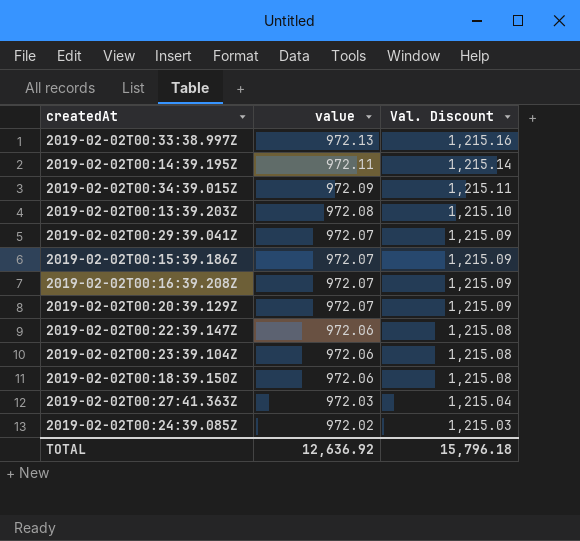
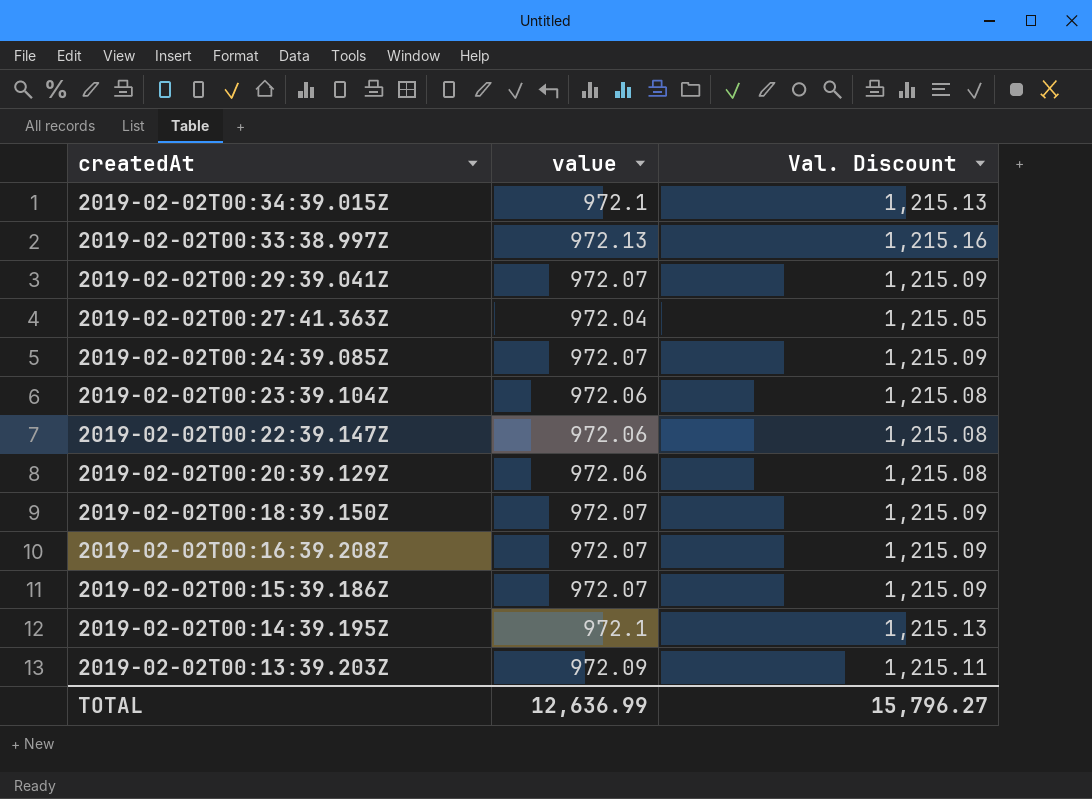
row order: value descending -> createdAt descending
2019-02-02T00:34:39.015Z | value: 972.09 -> 972.1
2019-02-02T00:34:39.015Z | Val. Discount: 1,215.11 -> 1,215.13
2019-02-02T00:27:41.363Z | value: 972.03 -> 972.04
2019-02-02T00:27:41.363Z | Val. Discount: 1,215.04 -> 1,215.05
2019-02-02T00:24:39.085Z | value: 972.02 -> 972.07
2019-02-02T00:24:39.085Z | Val. Discount: 1,215.03 -> 1,215.09
2019-02-02T00:20:39.129Z | value: 972.07 -> 972.06
2019-02-02T00:20:39.129Z | Val. Discount: 1,215.09 -> 1,215.08
2019-02-02T00:18:39.150Z | value: 972.06 -> 972.07
2019-02-02T00:18:39.150Z | Val. Discount: 1,215.08 -> 1,215.09
2019-02-02T00:14:39.195Z | value: 972.11 -> 972.1
2019-02-02T00:14:39.195Z | Val. Discount: 1,215.14 -> 1,215.13
2019-02-02T00:13:39.203Z | value: 972.08 -> 972.09
2019-02-02T00:13:39.203Z | Val. Discount: 1,215.10 -> 1,215.11
TOTAL | value: 12,636.92 -> 12,636.99
TOTAL | Val. Discount: 15,796.18 -> 15,796.27

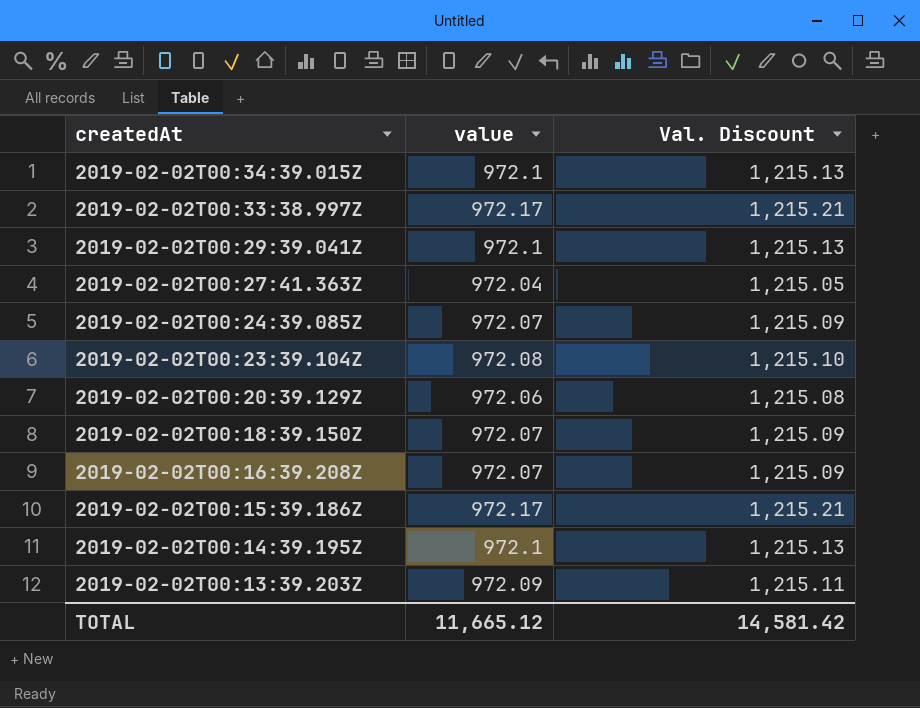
row 2019-02-02T00:22:39.147Z: 972.06 | 1,215.08 -> none
2019-02-02T00:33:38.997Z | value: 972.13 -> 972.17
2019-02-02T00:33:38.997Z | Val. Discount: 1,215.16 -> 1,215.21
2019-02-02T00:29:39.041Z | value: 972.07 -> 972.1
2019-02-02T00:29:39.041Z | Val. Discount: 1,215.09 -> 1,215.13
2019-02-02T00:23:39.104Z | value: 972.06 -> 972.08
2019-02-02T00:23:39.104Z | Val. Discount: 1,215.08 -> 1,215.10
2019-02-02T00:15:39.186Z | value: 972.07 -> 972.17
2019-02-02T00:15:39.186Z | Val. Discount: 1,215.09 -> 1,215.21
TOTAL | value: 12,636.99 -> 11,665.12
TOTAL | Val. Discount: 15,796.27 -> 14,581.42

